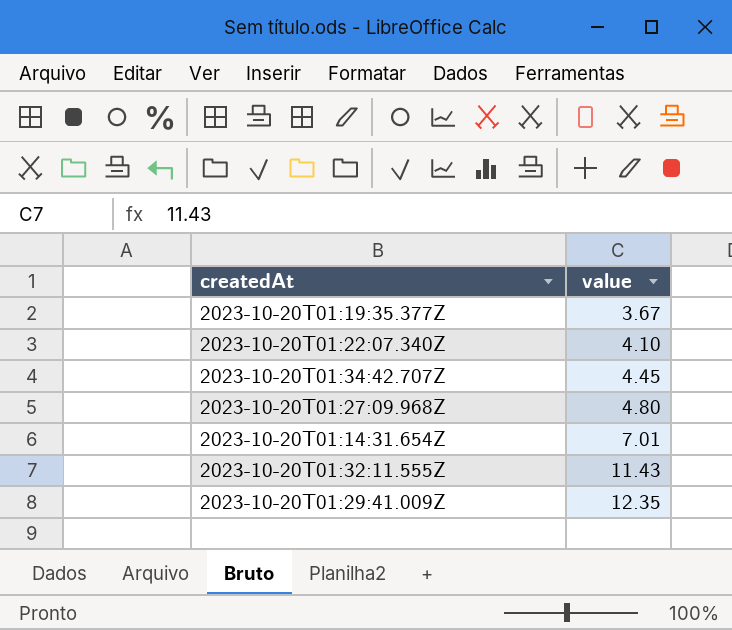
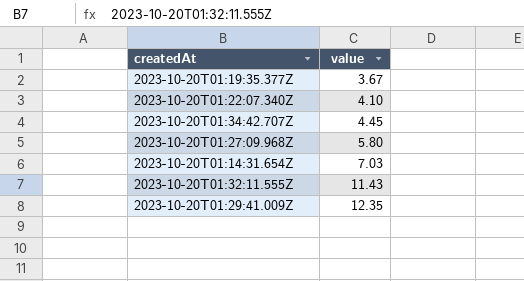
2023-10-20T01:27:09.968Z | value: 4.80 -> 5.80
2023-10-20T01:14:31.654Z | value: 7.01 -> 7.03

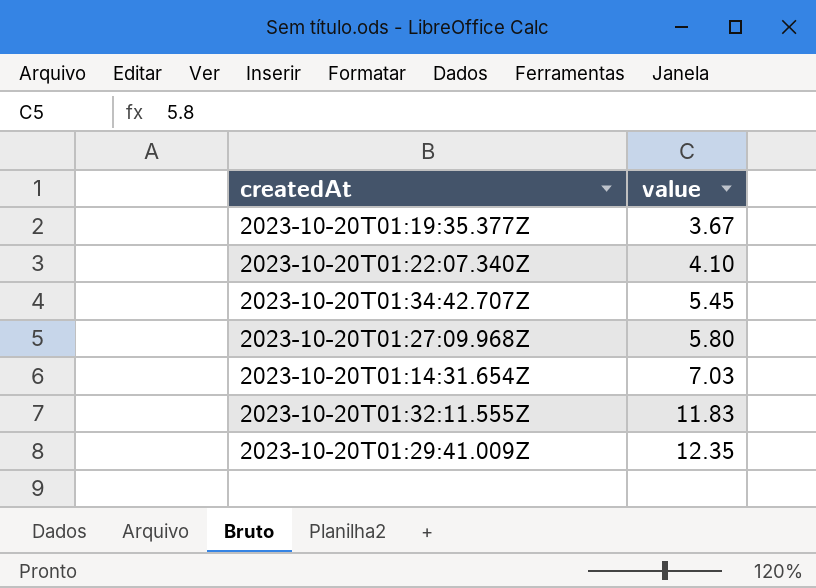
2023-10-20T01:34:42.707Z | value: 4.45 -> 5.45
2023-10-20T01:32:11.555Z | value: 11.43 -> 11.83

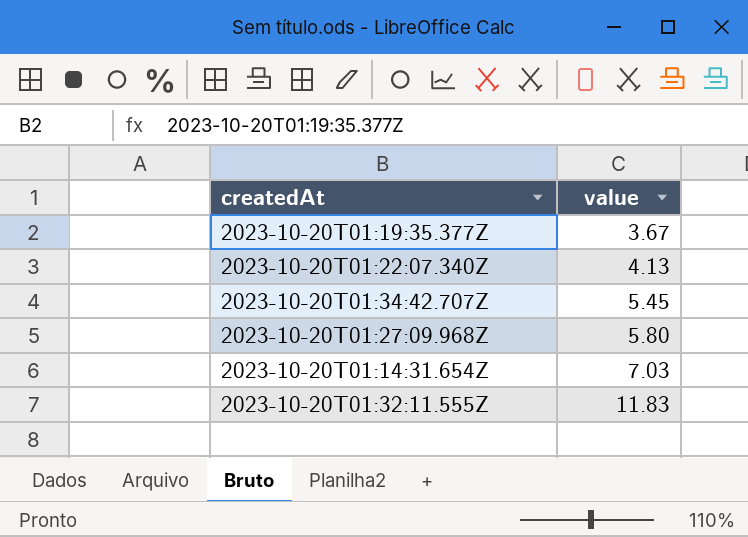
row 2023-10-20T01:29:41.009Z: 12.35 -> none
2023-10-20T01:22:07.340Z | value: 4.10 -> 4.13

